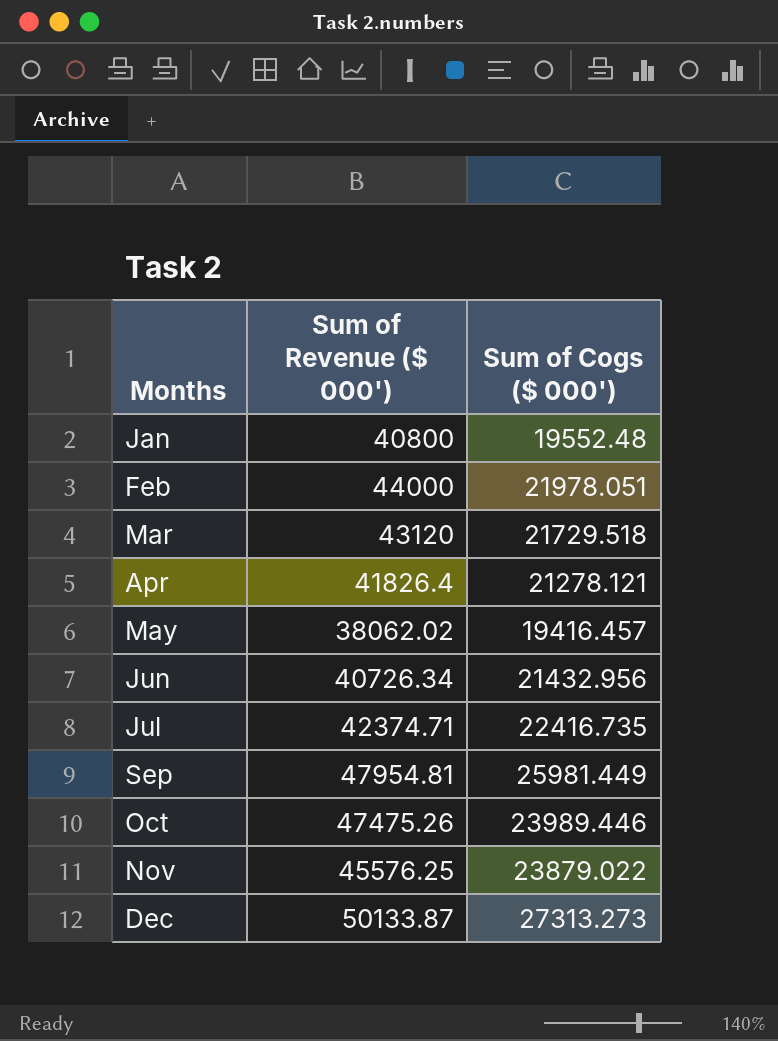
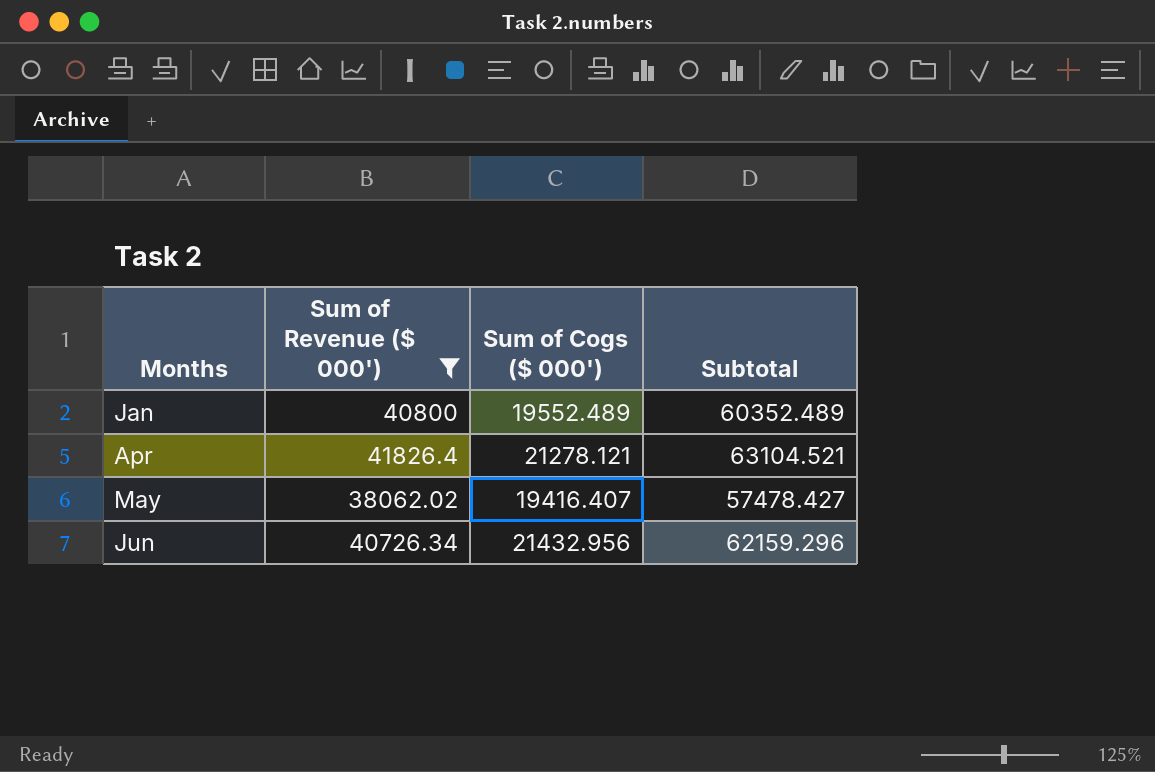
filter: none -> Sum of Revenue ($ 000') <= 41826.4
column Subtotal | formula: none -> [Sum of Revenue ($ 000')] + [Sum of Cogs ($ 000')]
Jan | Sum of Cogs ($ 000'): 19552.48 -> 19552.489
May | Sum of Cogs ($ 000'): 19416.457 -> 19416.407

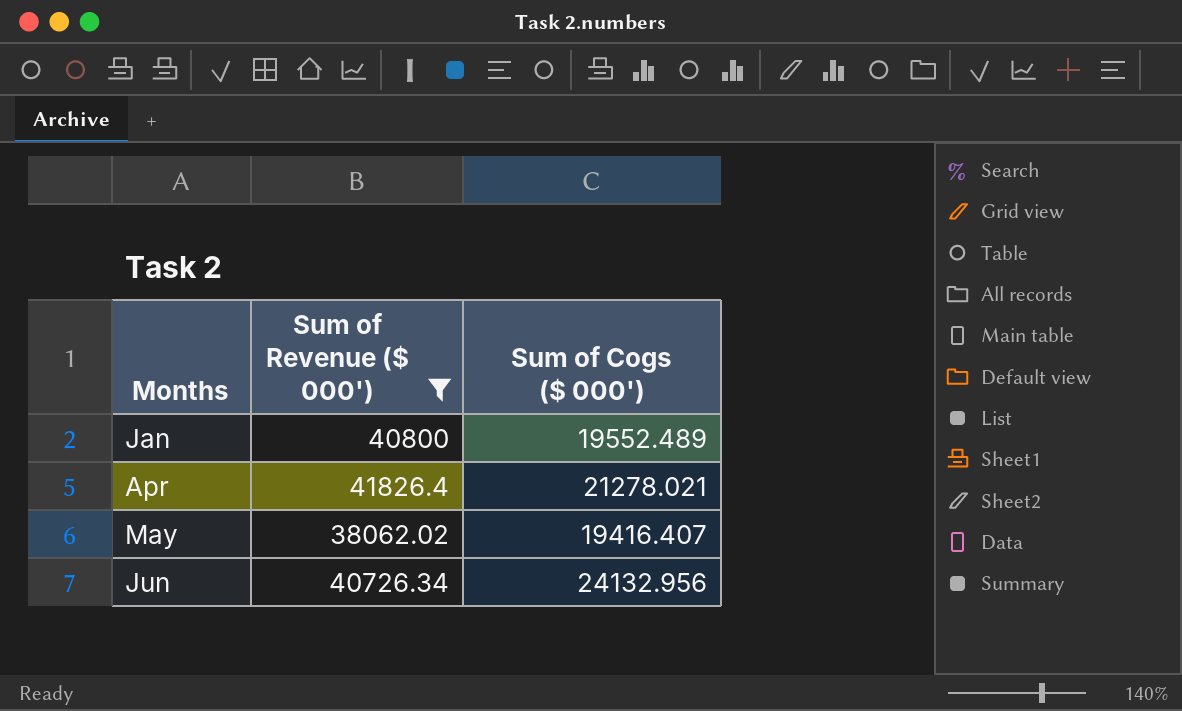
column Subtotal | formula: [Sum of Revenue ($ 000')] + [Sum of Cogs ($ 000')] -> none
Apr | Sum of Cogs ($ 000'): 21278.121 -> 21278.021
Jun | Sum of Cogs ($ 000'): 21432.956 -> 24132.956

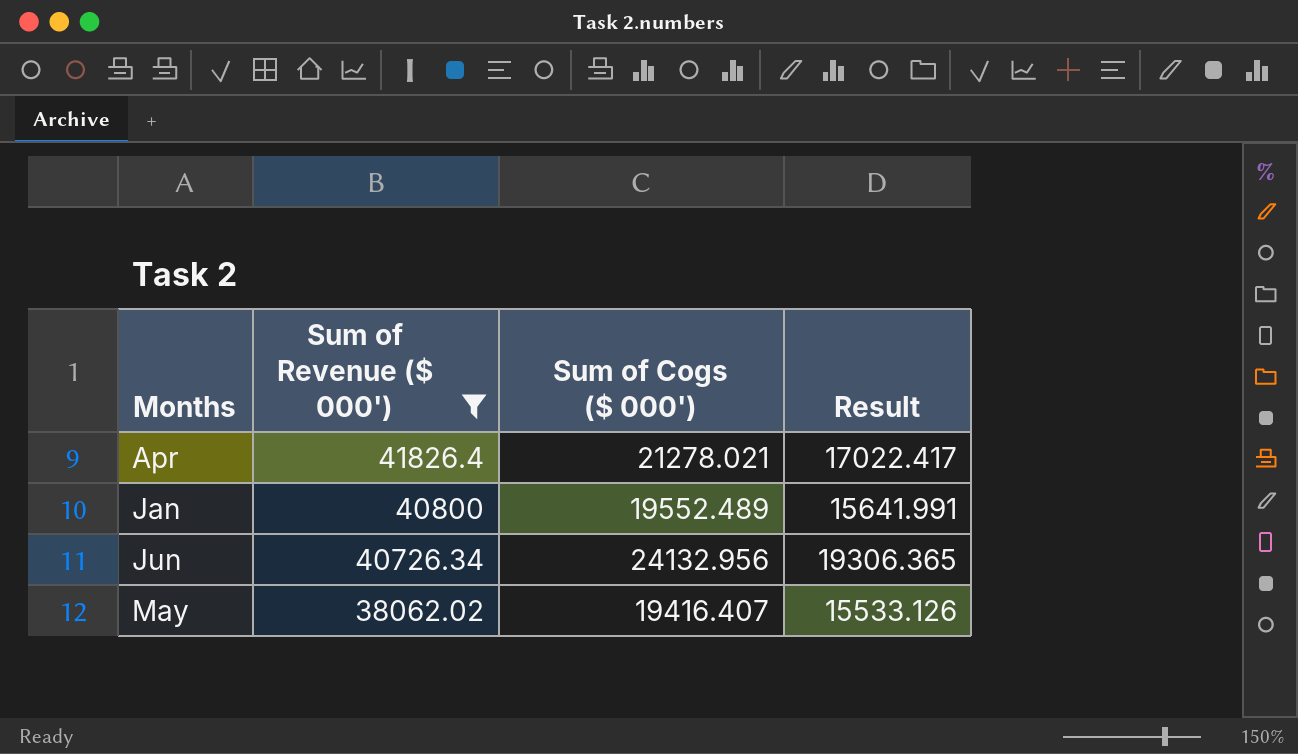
row order: Months ascending -> Sum of Revenue ($ 000') descending
column Result | formula: none -> [Sum of Cogs ($ 000')] * 0.8

